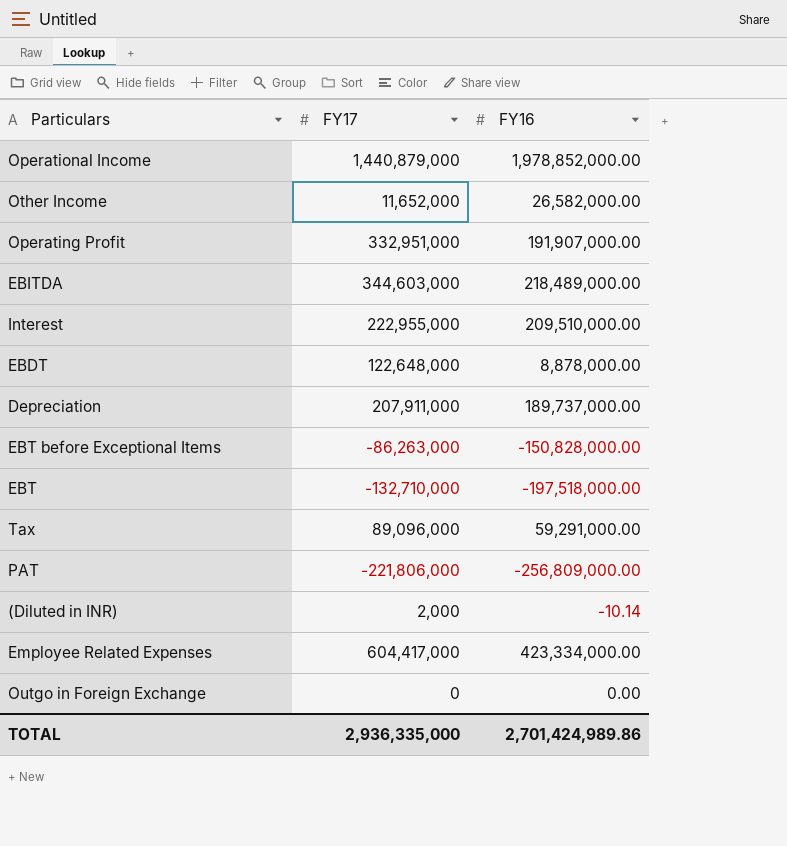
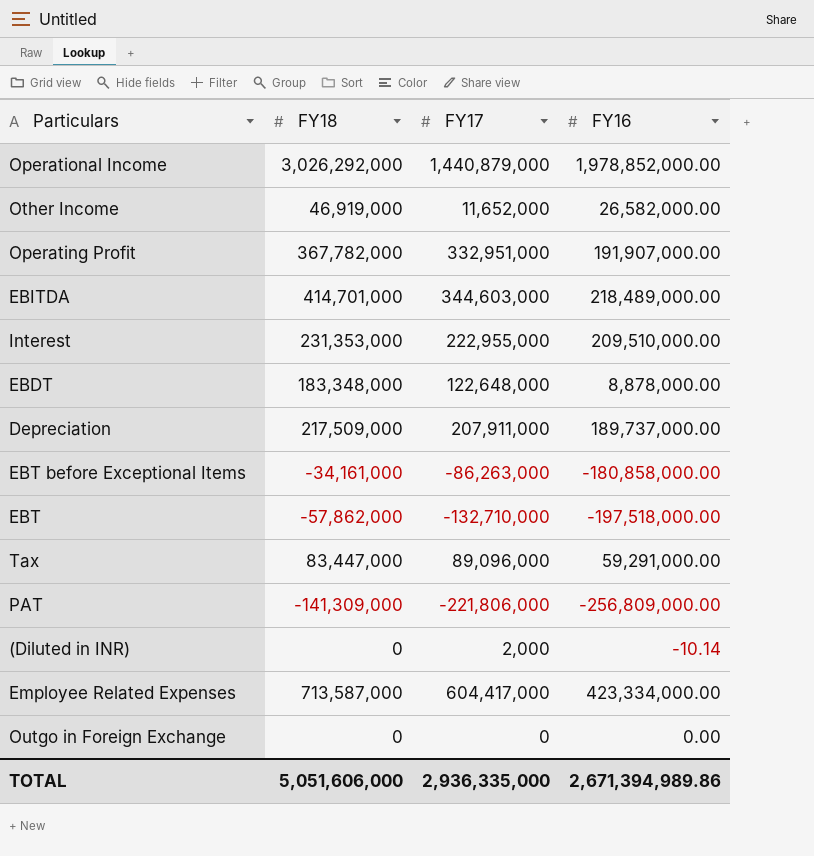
column FY18 | position: none -> 2
EBT before Exceptional Items | FY16: -150,828,000.00 -> -180,858,000.00
TOTAL | FY16: 2,701,424,989.86 -> 2,671,394,989.86

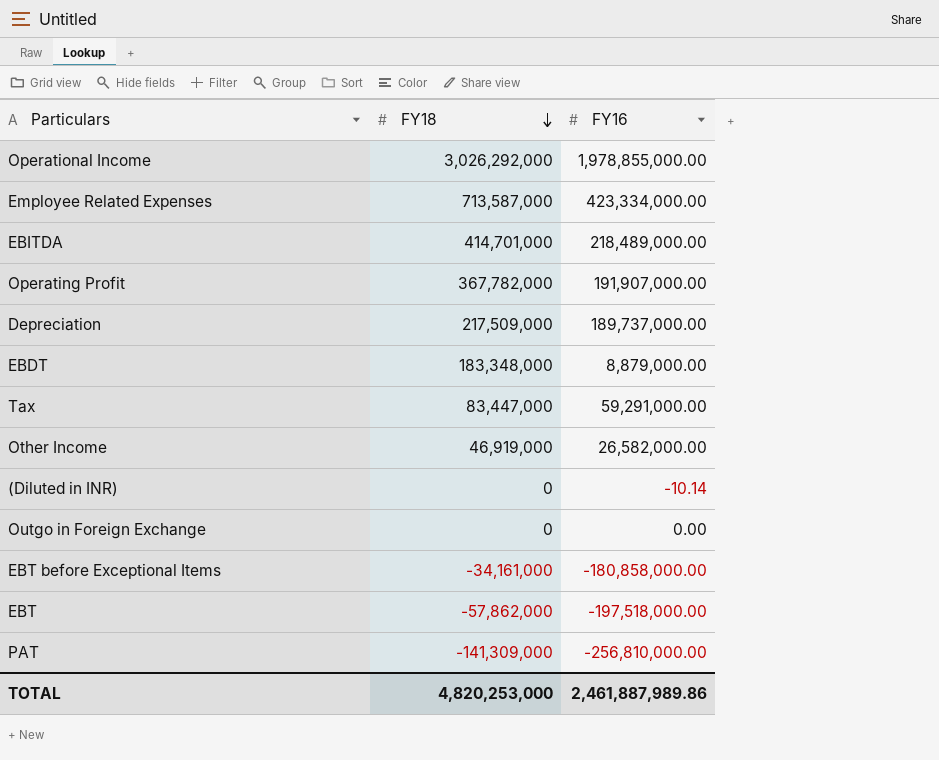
row order: none -> FY18 descending
column FY17 | position: 3 -> none
row Interest: 231,353,000 | 222,955,000 | 209,510,000.00 -> none
Operational Income | FY16: 1,978,852,000.00 -> 1,978,855,000.00
EBDT | FY16: 8,878,000.00 -> 8,879,000.00
PAT | FY16: -256,809,000.00 -> -256,810,000.00
TOTAL | FY18: 5,051,606,000 -> 4,820,253,000
TOTAL | FY16: 2,671,394,989.86 -> 2,461,887,989.86

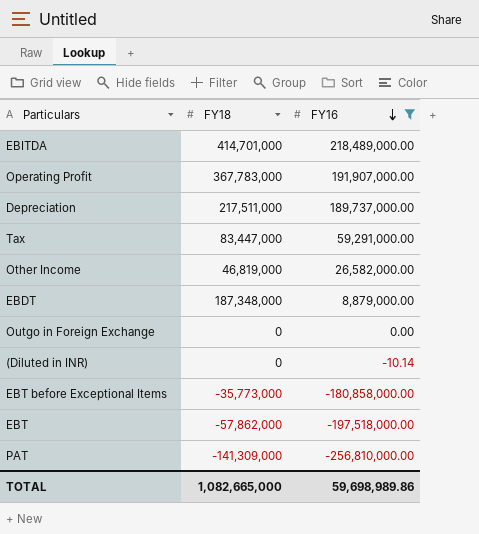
filter: none -> FY16 <= 218,489,000.00
row order: FY18 descending -> FY16 descending
Operating Profit | FY18: 367,782,000 -> 367,783,000
Depreciation | FY18: 217,509,000 -> 217,511,000
Other Income | FY18: 46,919,000 -> 46,819,000
EBDT | FY18: 183,348,000 -> 187,348,000
EBT before Exceptional Items | FY18: -34,161,000 -> -35,773,000
TOTAL | FY18: 4,820,253,000 -> 1,082,665,000
TOTAL | FY16: 2,461,887,989.86 -> 59,698,989.86

